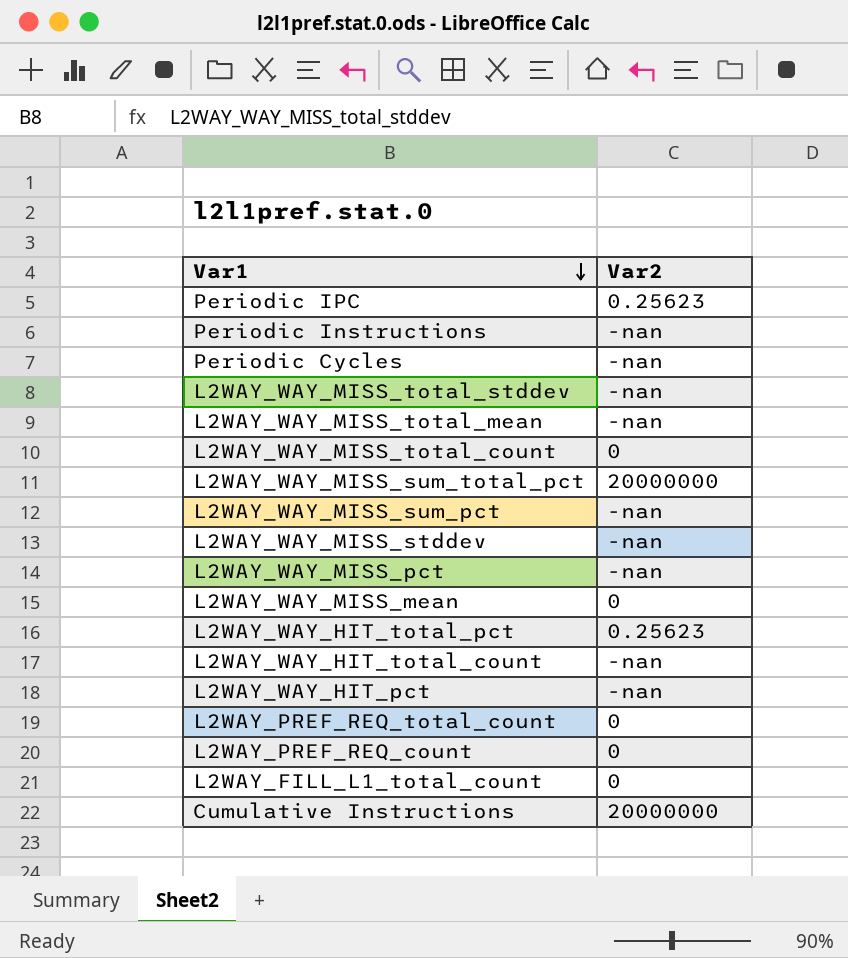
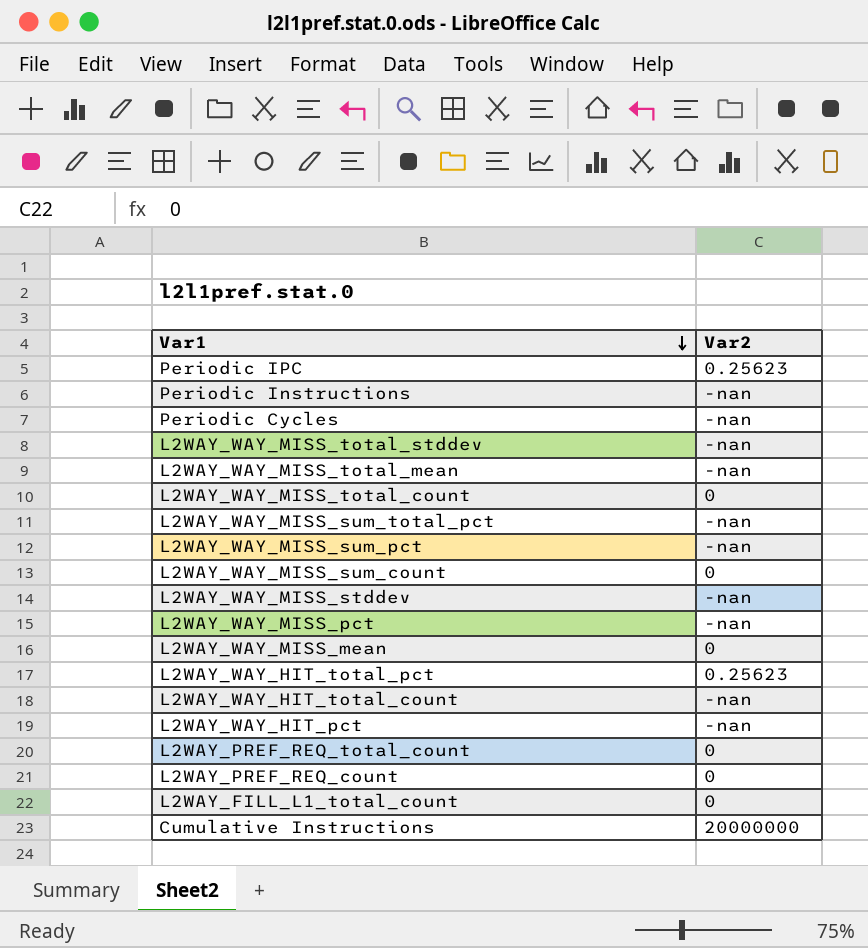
L2WAY_WAY_MISS_sum_total_pct | Var2: 20000000 -> -nan
row L2WAY_WAY_MISS_sum_count: none -> 0

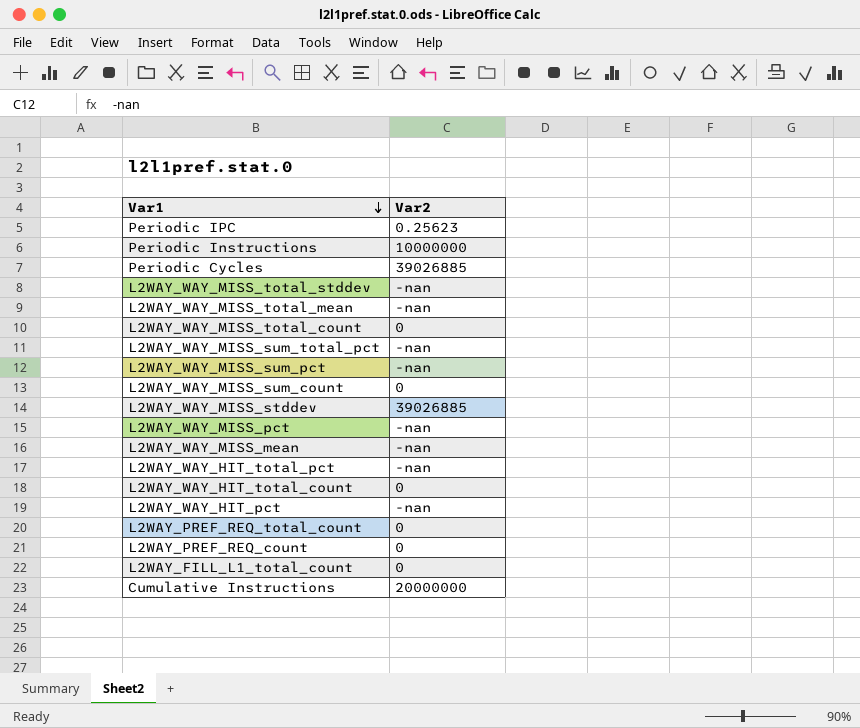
Periodic Instructions | Var2: -nan -> 10000000
Periodic Cycles | Var2: -nan -> 39026885
L2WAY_WAY_MISS_stddev | Var2: -nan -> 39026885
L2WAY_WAY_MISS_mean | Var2: 0 -> -nan
L2WAY_WAY_HIT_total_pct | Var2: 0.25623 -> -nan
L2WAY_WAY_HIT_total_count | Var2: -nan -> 0

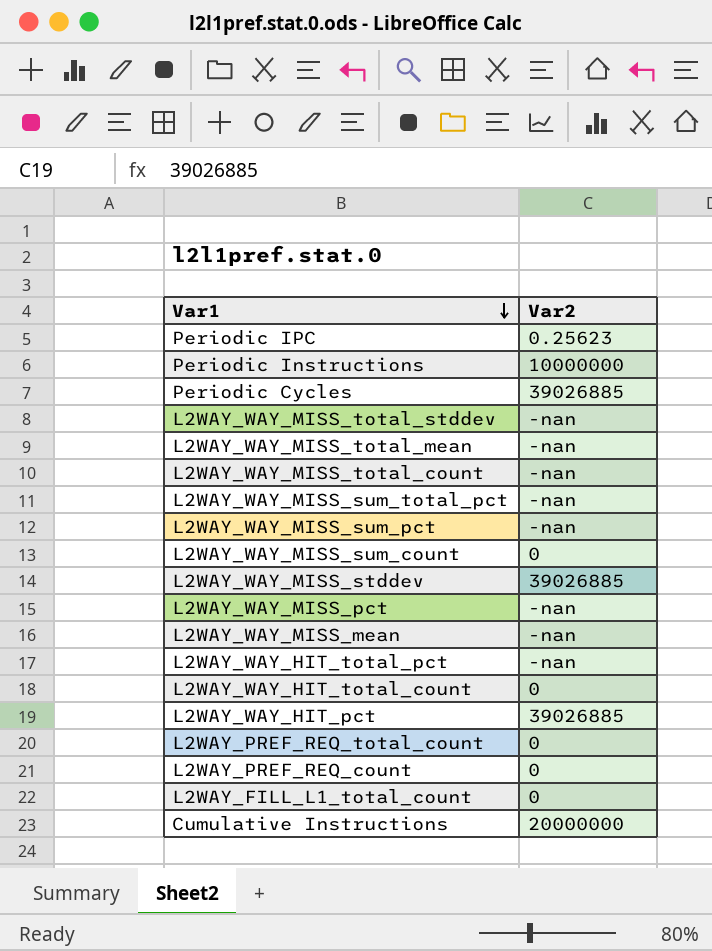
L2WAY_WAY_MISS_total_count | Var2: 0 -> -nan
L2WAY_WAY_HIT_pct | Var2: -nan -> 39026885

